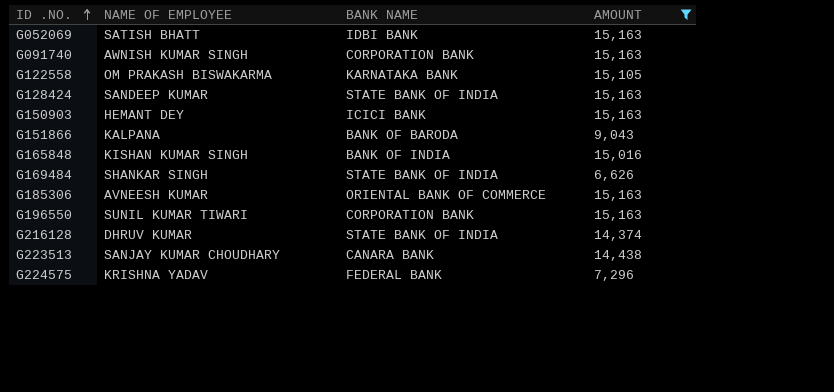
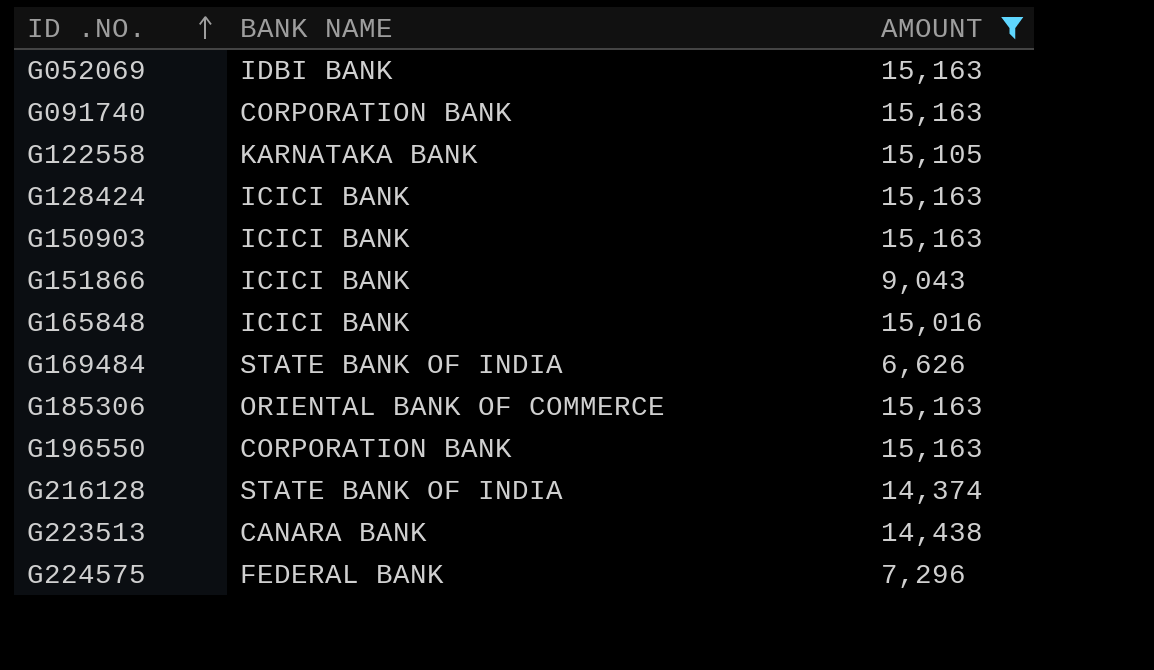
column NAME OF EMPLOYEE | position: 2 -> none
G128424 | BANK NAME: STATE BANK OF INDIA -> ICICI BANK
G151866 | BANK NAME: BANK OF BARODA -> ICICI BANK
G165848 | BANK NAME: BANK OF INDIA -> ICICI BANK

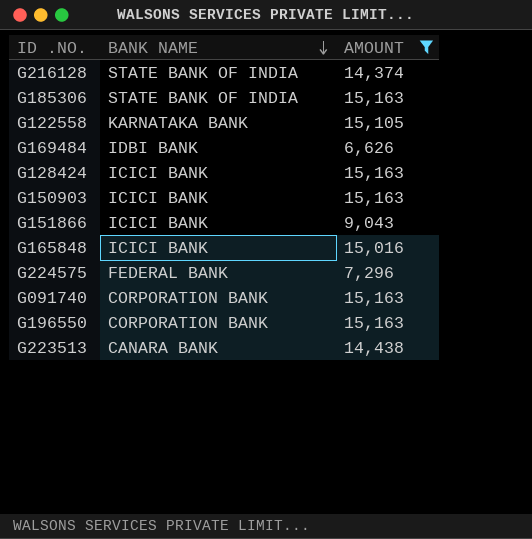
row order: ID .NO. ascending -> BANK NAME descending
row G052069: IDBI BANK | 15,163 -> none
G185306 | BANK NAME: ORIENTAL BANK OF COMMERCE -> STATE BANK OF INDIA
G169484 | BANK NAME: STATE BANK OF INDIA -> IDBI BANK

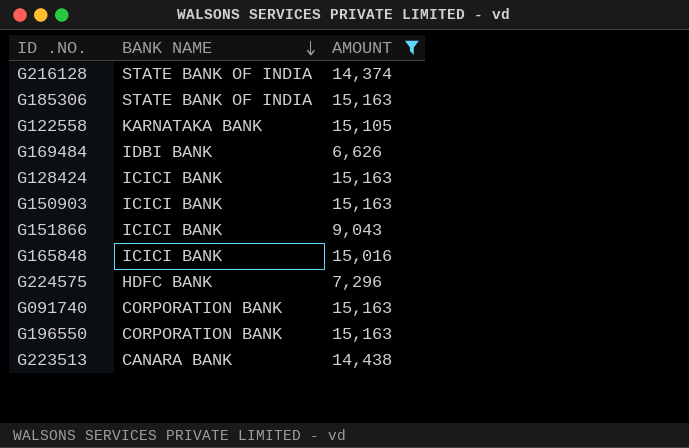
G224575 | BANK NAME: FEDERAL BANK -> HDFC BANK

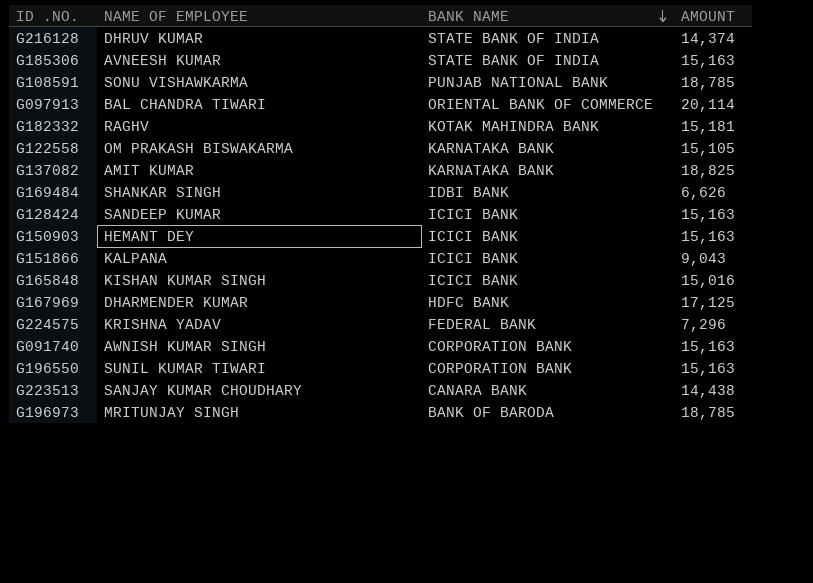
filter: AMOUNT <= 15,163 -> none
column NAME OF EMPLOYEE | position: none -> 2
G224575 | BANK NAME: HDFC BANK -> FEDERAL BANK

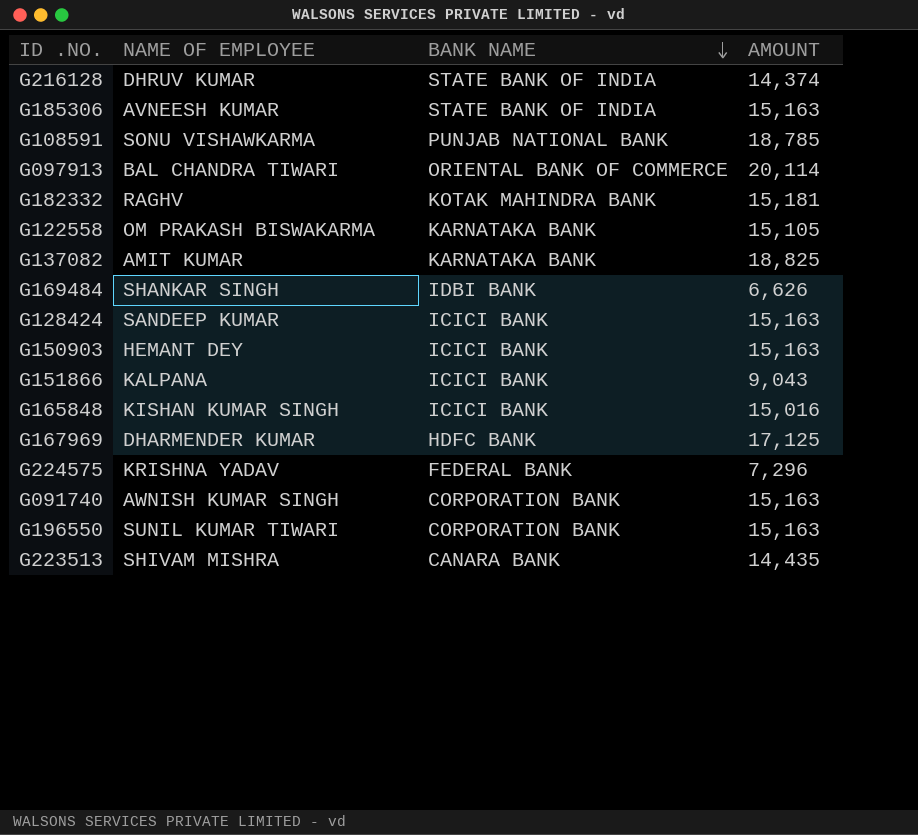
row G196973: MRITUNJAY SINGH | BANK OF BARODA | 18,785 -> none
G223513 | NAME OF EMPLOYEE: SANJAY KUMAR CHOUDHARY -> SHIVAM MISHRA
G223513 | AMOUNT: 14,438 -> 14,435

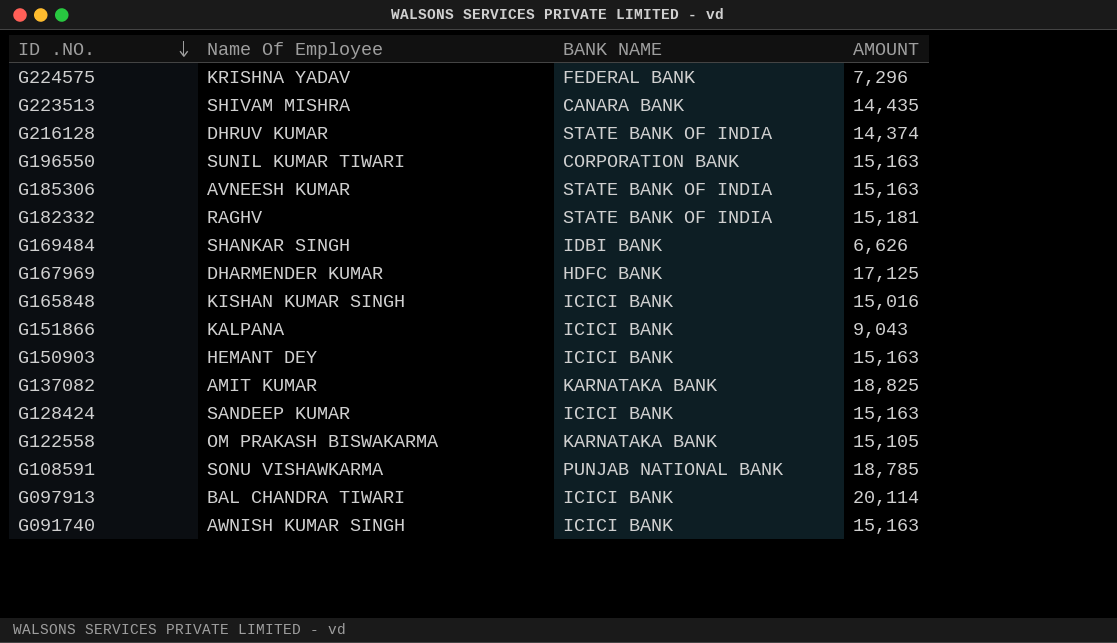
row order: BANK NAME descending -> ID .NO. descending
column name: NAME OF EMPLOYEE -> Name Of Employee
G182332 | BANK NAME: KOTAK MAHINDRA BANK -> STATE BANK OF INDIA
G097913 | BANK NAME: ORIENTAL BANK OF COMMERCE -> ICICI BANK
G091740 | BANK NAME: CORPORATION BANK -> ICICI BANK

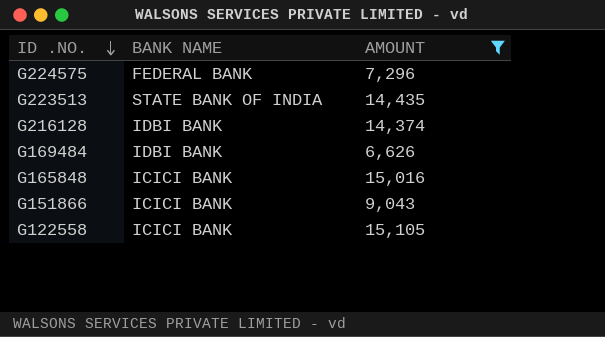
filter: none -> AMOUNT <= 15,105
column Name Of Employee | position: 2 -> none
G223513 | BANK NAME: CANARA BANK -> STATE BANK OF INDIA
G216128 | BANK NAME: STATE BANK OF INDIA -> IDBI BANK
G122558 | BANK NAME: KARNATAKA BANK -> ICICI BANK

